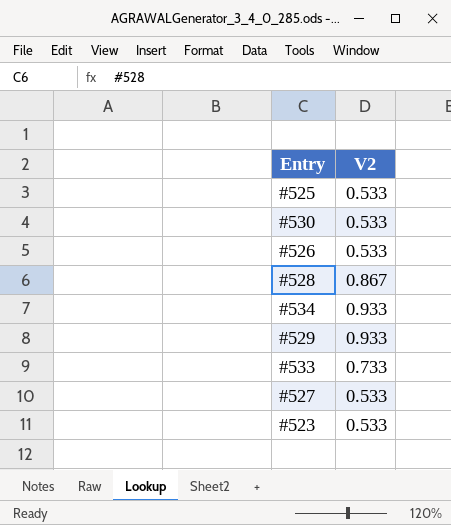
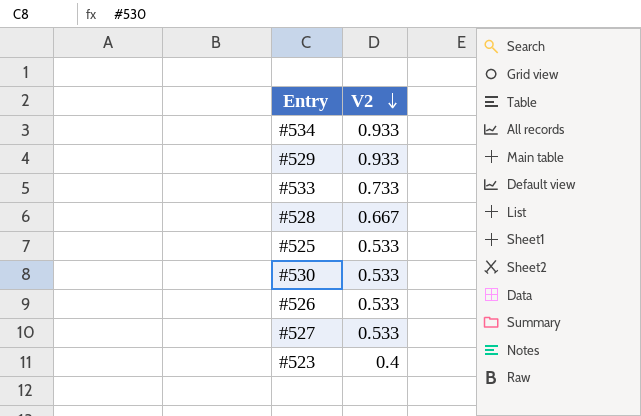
row order: none -> V2 descending
#528 | V2: 0.867 -> 0.667
#523 | V2: 0.533 -> 0.4

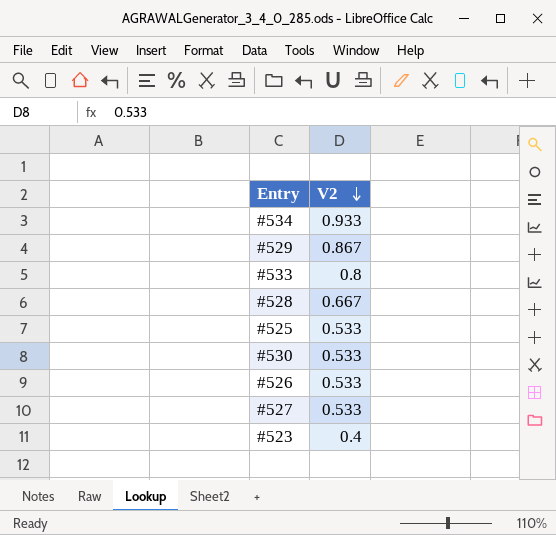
#529 | V2: 0.933 -> 0.867
#533 | V2: 0.733 -> 0.8

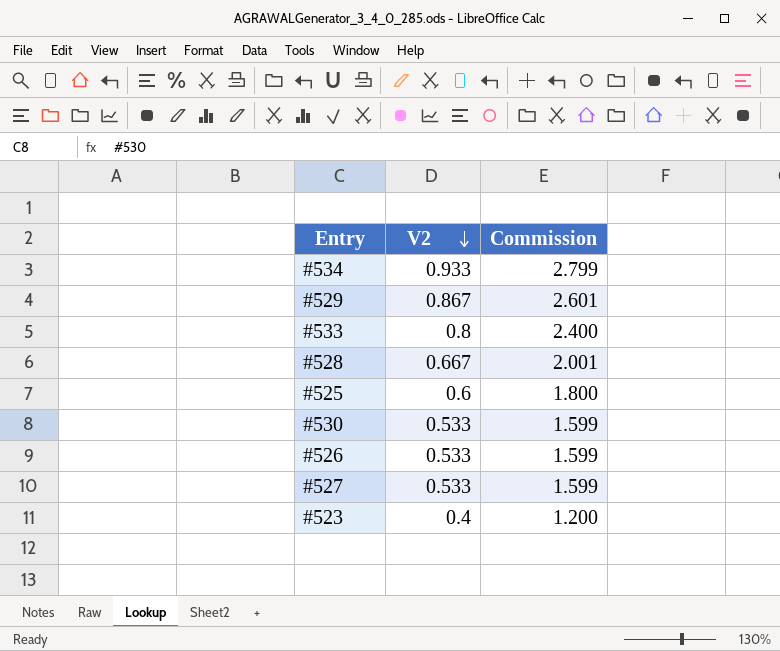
column Commission | formula: none -> [V2] * 3
#525 | V2: 0.533 -> 0.6

